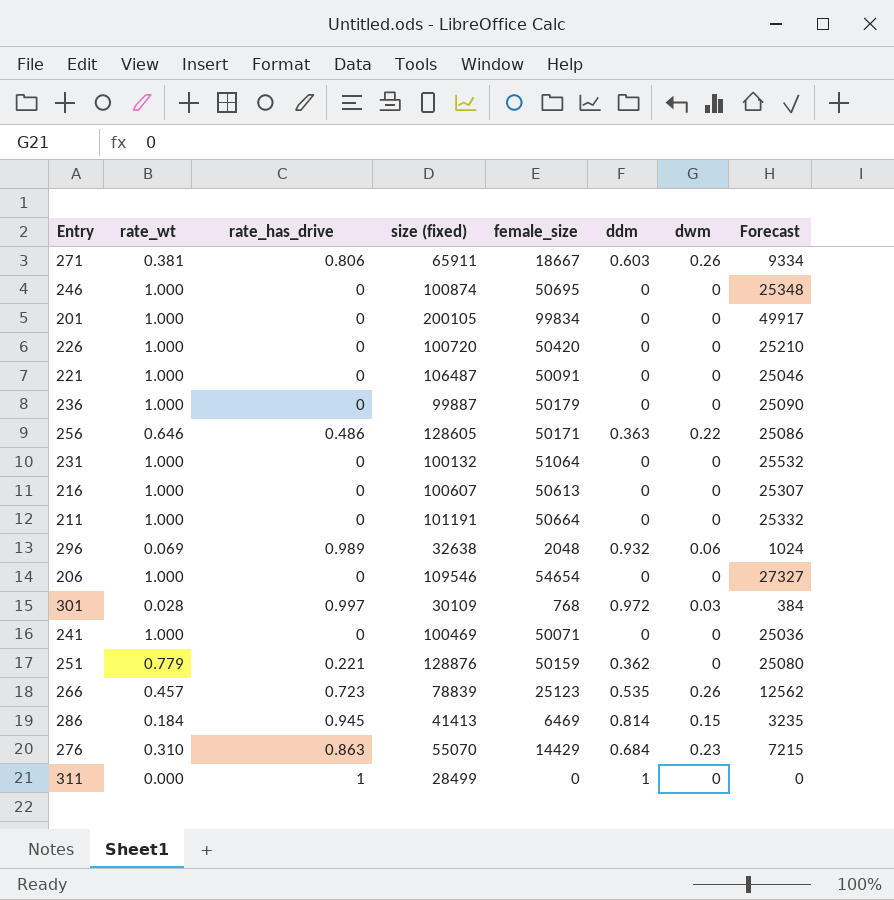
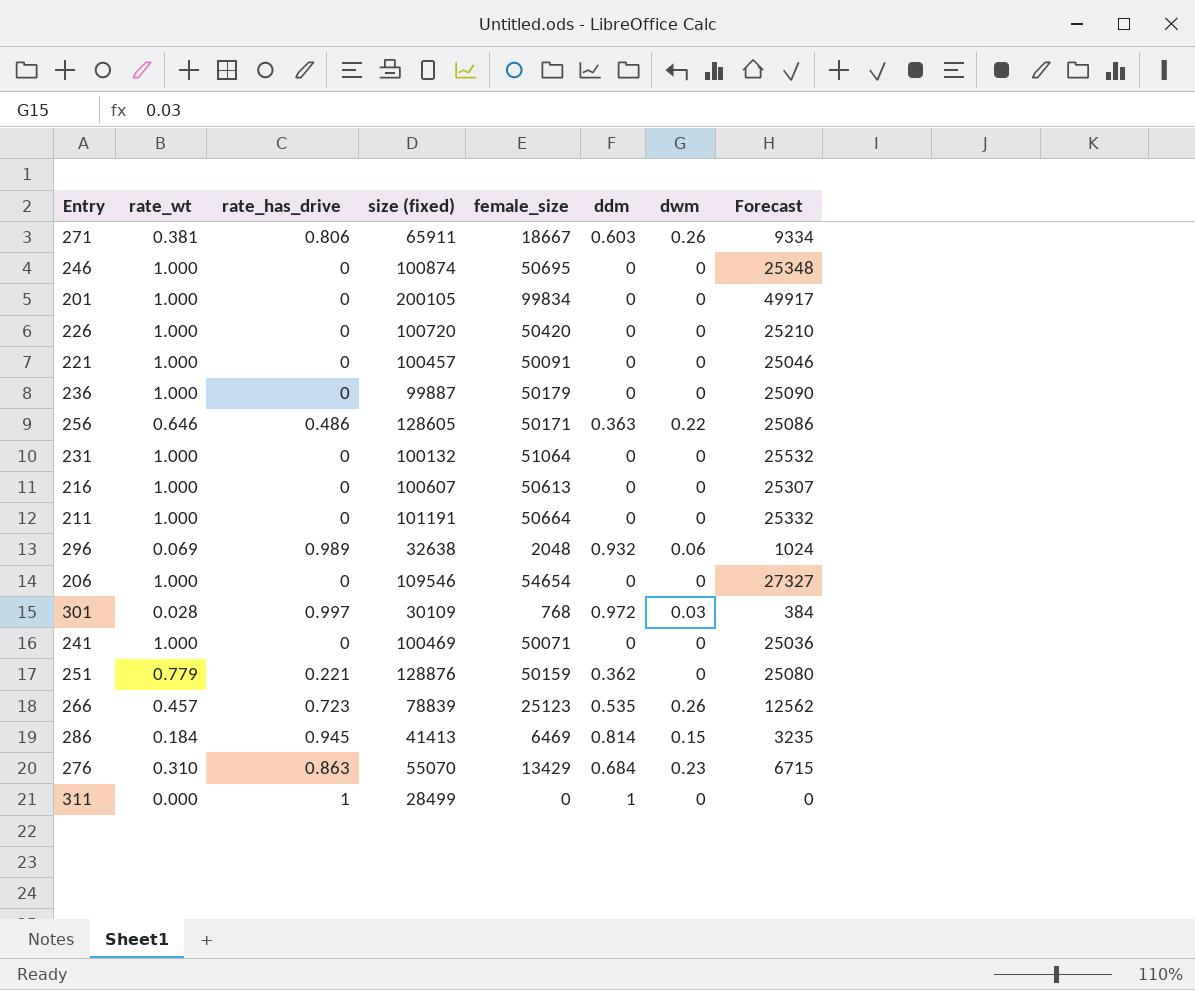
221 | size (fixed): 106487 -> 100457
276 | female_size: 14429 -> 13429
276 | Forecast: 7215 -> 6715

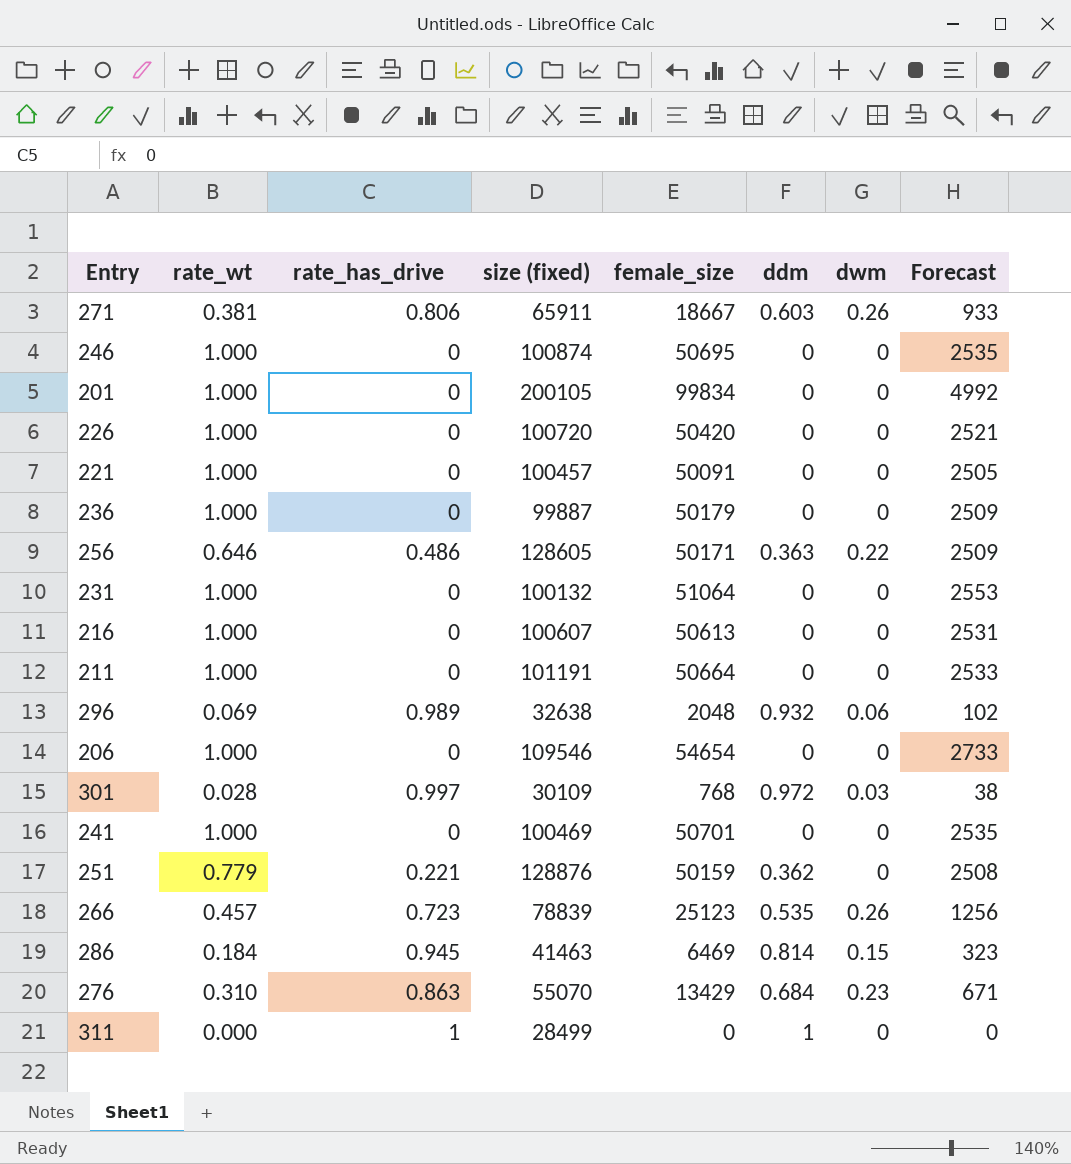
column Forecast | formula: [female_size] * 0.5 -> [female_size] * 0.05
241 | female_size: 50071 -> 50701
286 | size (fixed): 41413 -> 41463

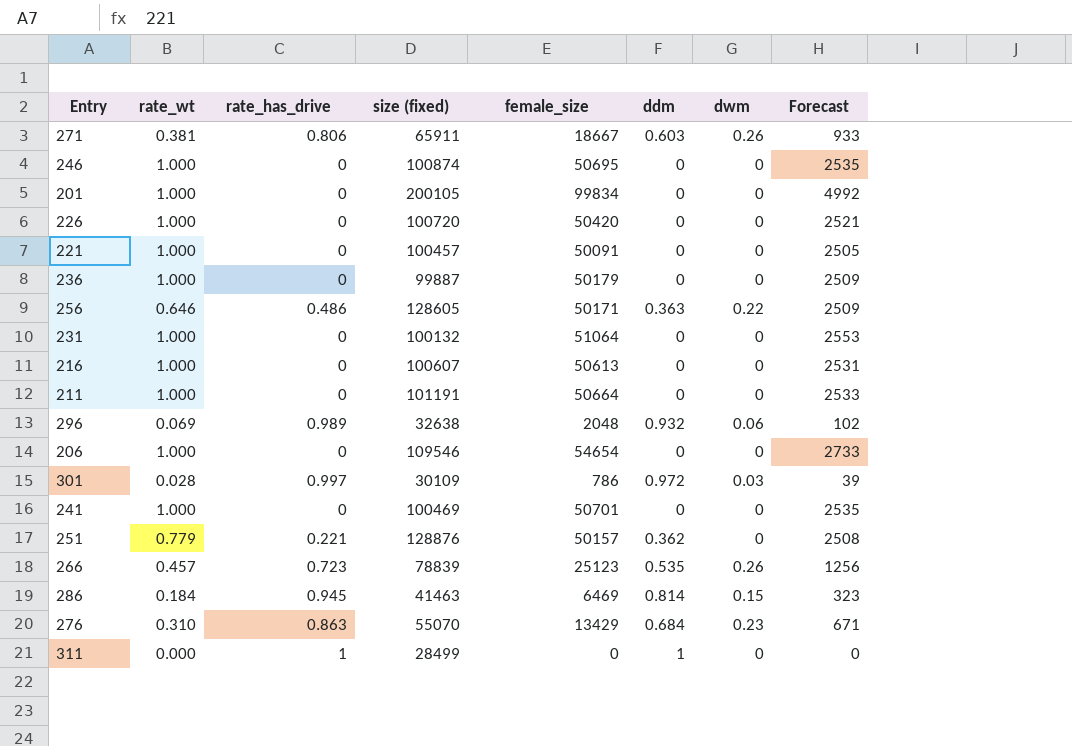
301 | female_size: 768 -> 786
301 | Forecast: 38 -> 39
251 | female_size: 50159 -> 50157

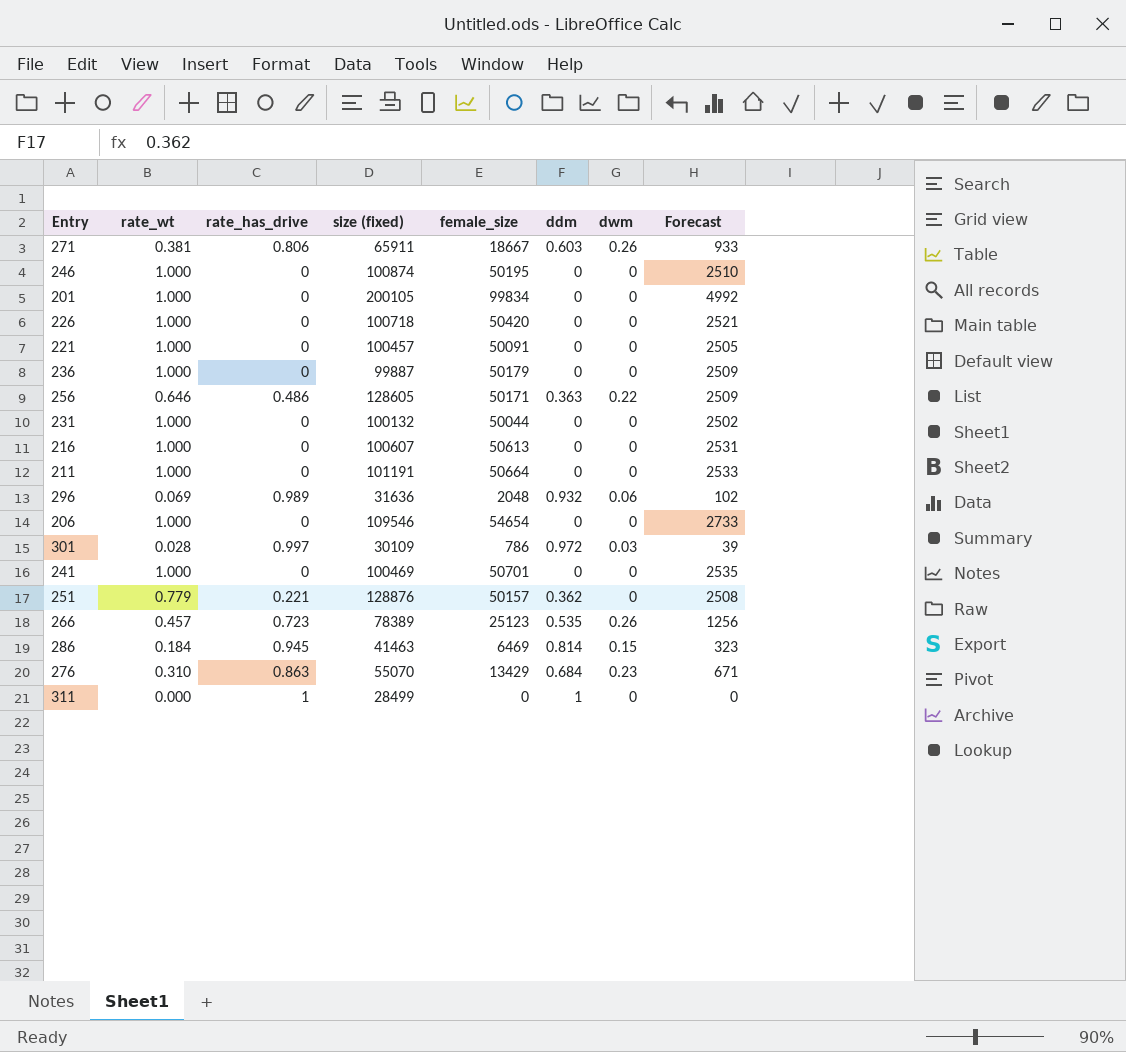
246 | female_size: 50695 -> 50195
246 | Forecast: 2535 -> 2510
226 | size (fixed): 100720 -> 100718
231 | female_size: 51064 -> 50044
231 | Forecast: 2553 -> 2502
296 | size (fixed): 32638 -> 31636
266 | size (fixed): 78839 -> 78389

